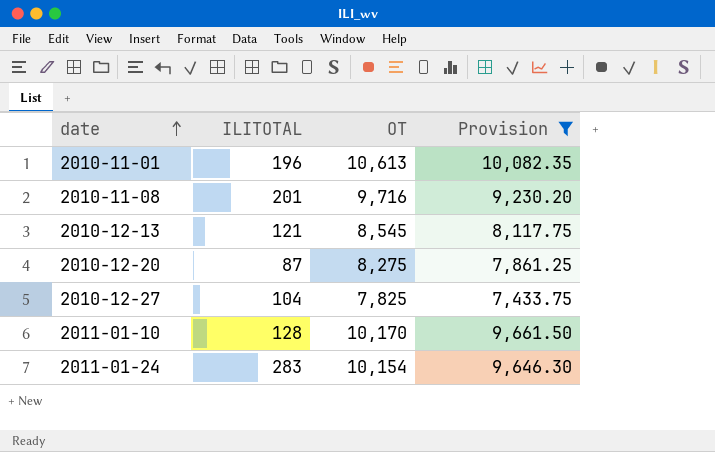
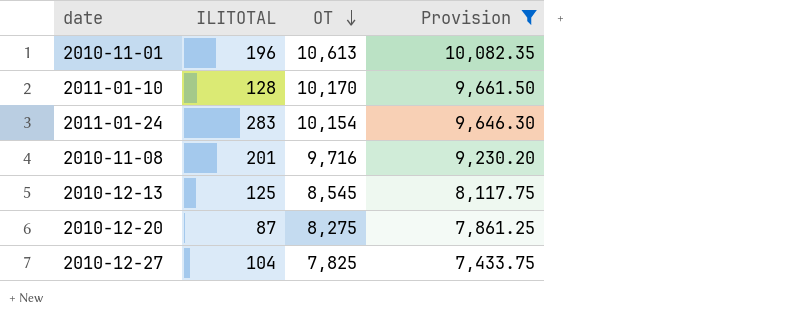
row order: date ascending -> OT descending
2010-12-13 | ILITOTAL: 121 -> 125

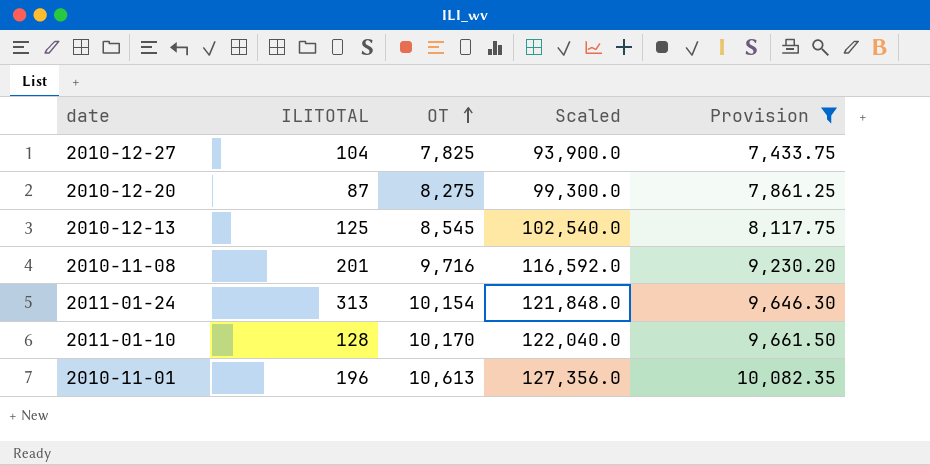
row order: OT descending -> OT ascending
column Scaled | formula: none -> [OT] * 12
2011-01-24 | ILITOTAL: 283 -> 313

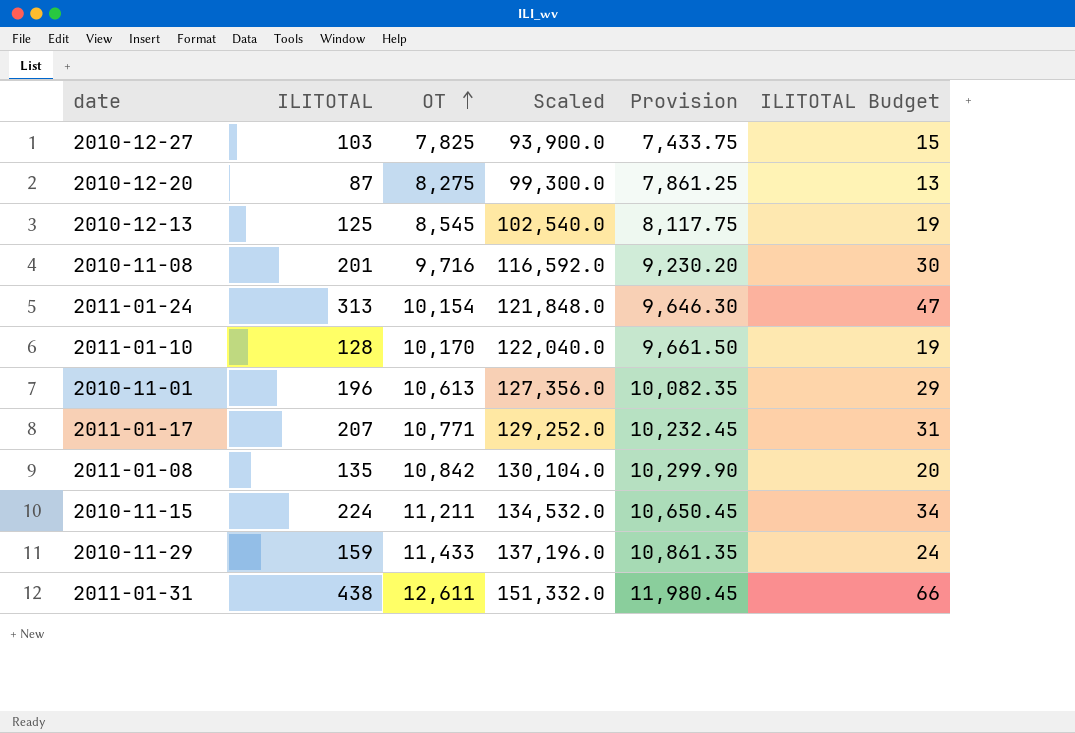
filter: Provision <= 10,082.35 -> none
column ILITOTAL Budget | formula: none -> [ILITOTAL] * 0.15
2010-12-27 | ILITOTAL: 104 -> 103

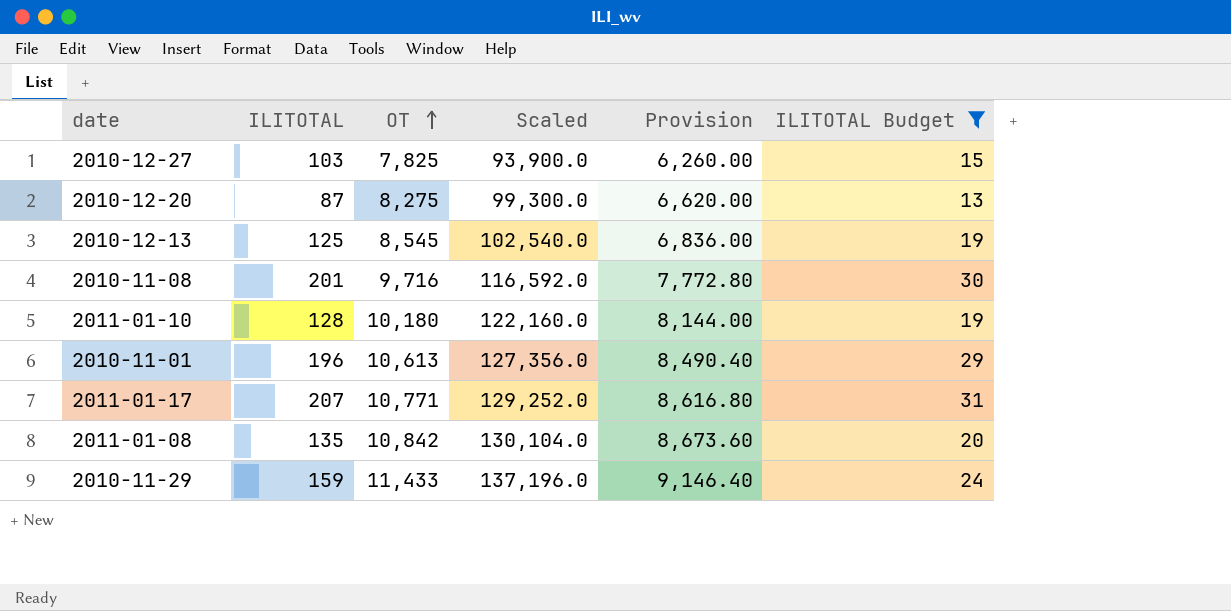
filter: none -> ILITOTAL Budget <= 31
column Provision | formula: [OT] * 0.95 -> [OT] * 0.8
2011-01-10 | OT: 10,170 -> 10,180
2011-01-10 | Scaled: 122,040.0 -> 122,160.0

